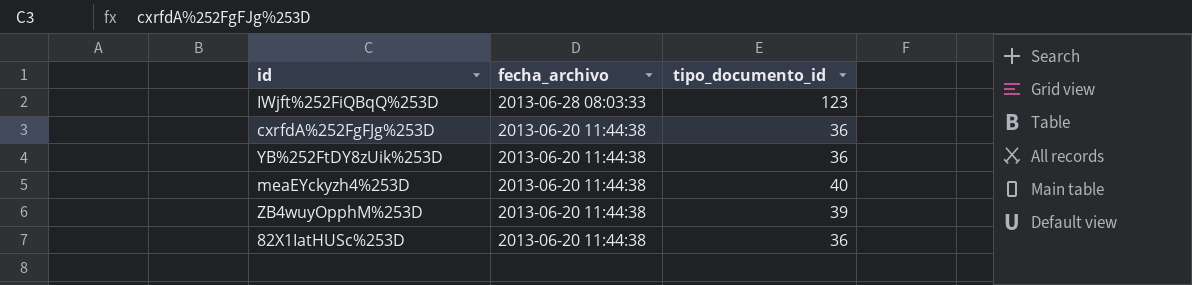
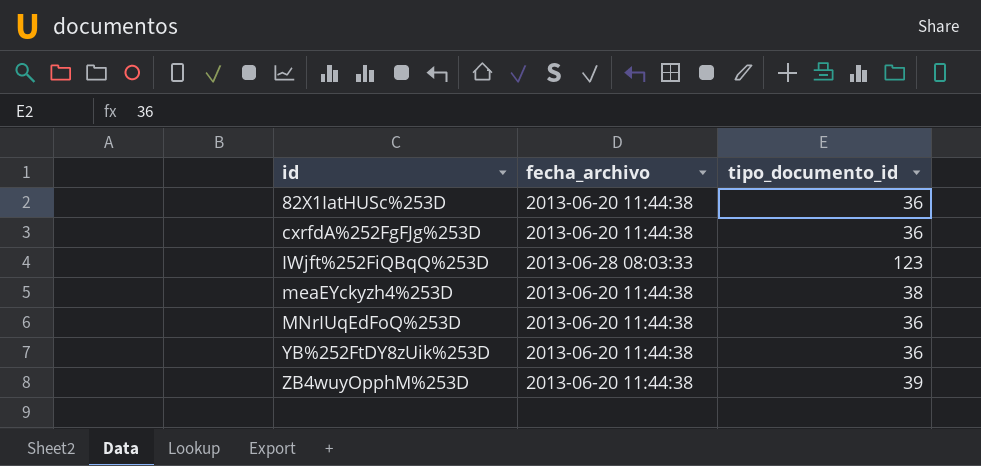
row order: fecha_archivo descending -> id ascending
meaEYckyzh4%253D | tipo_documento_id: 40 -> 38
row MNrIUqEdFoQ%253D: none -> 2013-06-20 11:44:38 | 36

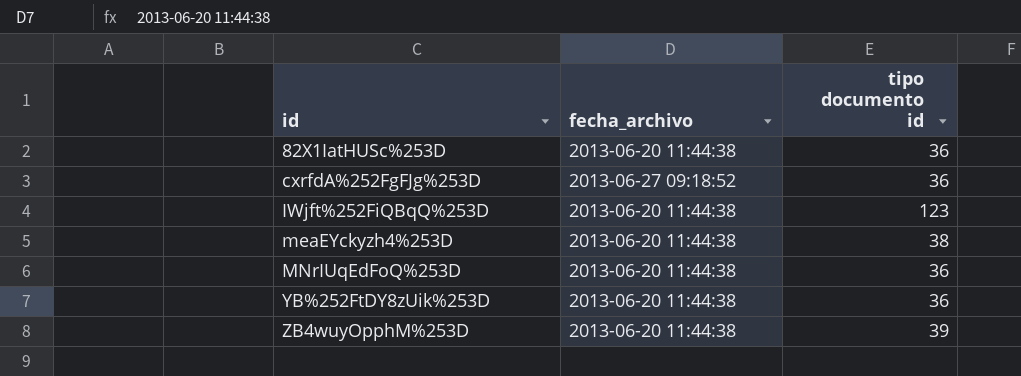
column name: tipo_documento_id -> tipo documento id
cxrfdA%252FgFJg%253D | fecha_archivo: 2013-06-20 11:44:38 -> 2013-06-27 09:18:52
IWjft%252FiQBqQ%253D | fecha_archivo: 2013-06-28 08:03:33 -> 2013-06-20 11:44:38

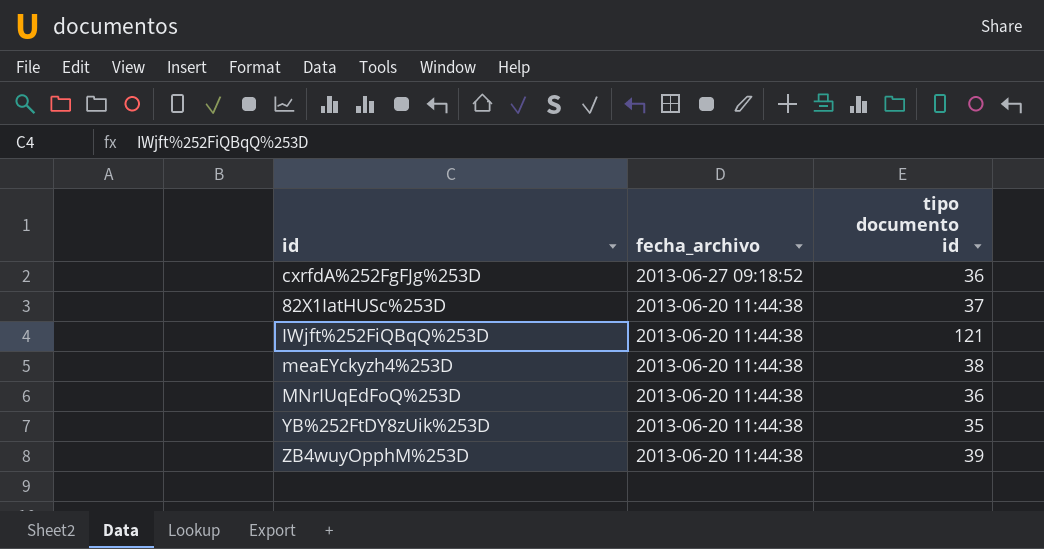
row order: id ascending -> fecha_archivo descending
82X1IatHUSc%253D | tipo documento id: 36 -> 37
IWjft%252FiQBqQ%253D | tipo documento id: 123 -> 121
YB%252FtDY8zUik%253D | tipo documento id: 36 -> 35

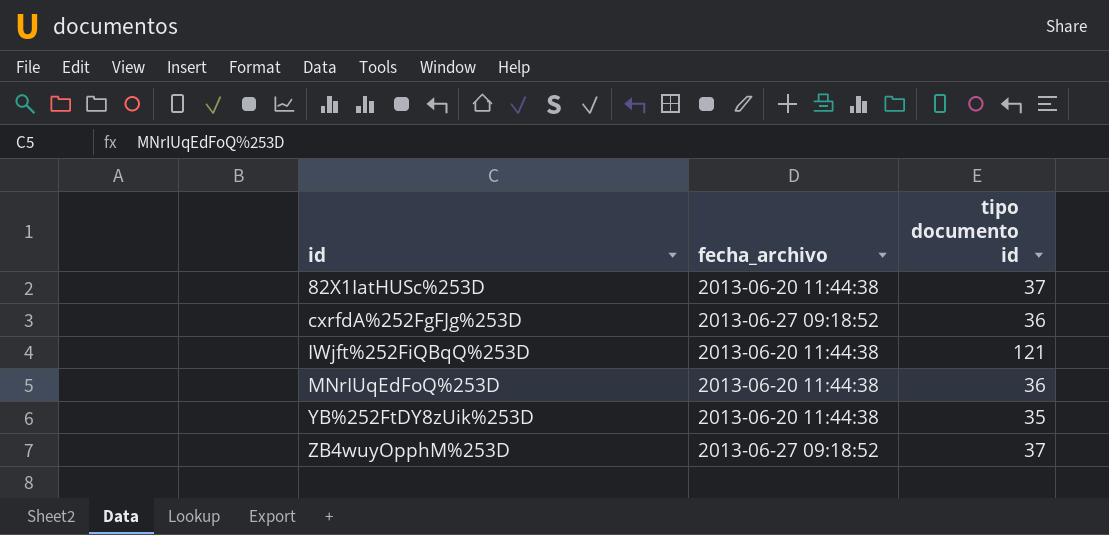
row order: fecha_archivo descending -> id ascending
row meaEYckyzh4%253D: 2013-06-20 11:44:38 | 38 -> none
ZB4wuyOpphM%253D | fecha_archivo: 2013-06-20 11:44:38 -> 2013-06-27 09:18:52
ZB4wuyOpphM%253D | tipo documento id: 39 -> 37

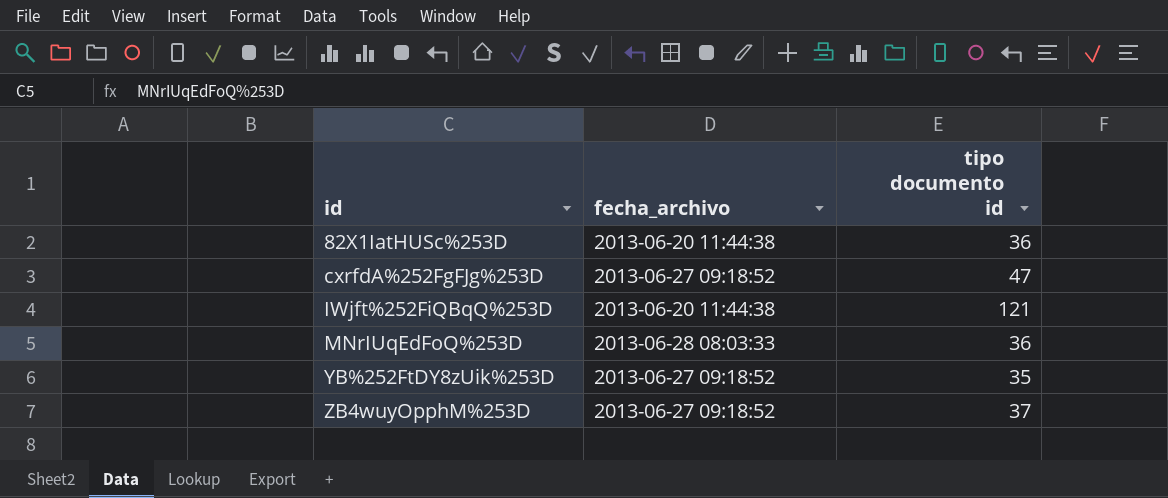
82X1IatHUSc%253D | tipo documento id: 37 -> 36
cxrfdA%252FgFJg%253D | tipo documento id: 36 -> 47
MNrIUqEdFoQ%253D | fecha_archivo: 2013-06-20 11:44:38 -> 2013-06-28 08:03:33
YB%252FtDY8zUik%253D | fecha_archivo: 2013-06-20 11:44:38 -> 2013-06-27 09:18:52

